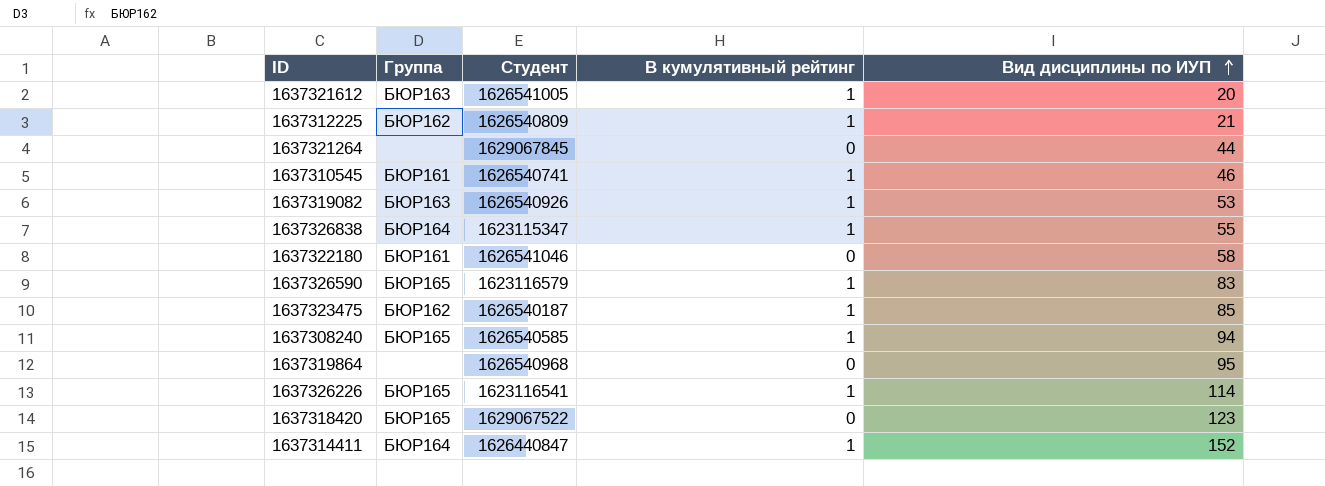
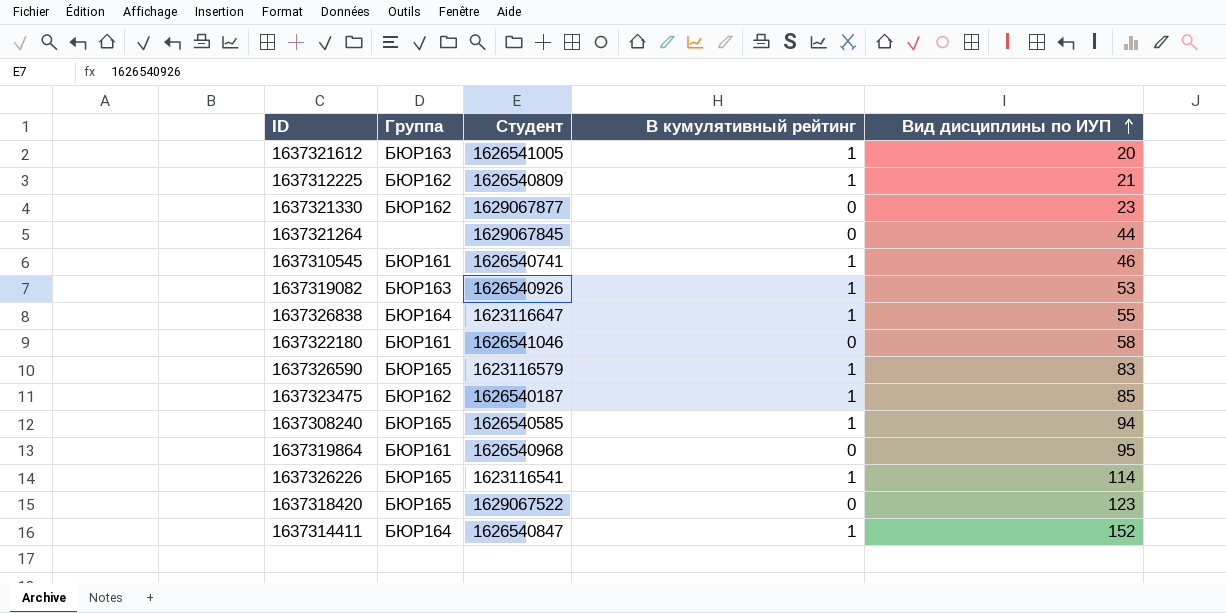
row 1637321330: none -> БЮР162 | 1629067877 | 0 | 23
1637326838 | Студент: 1623115347 -> 1623116647
1637319864 | Группа: none -> БЮР161
1637314411 | Студент: 1626440847 -> 1626540847

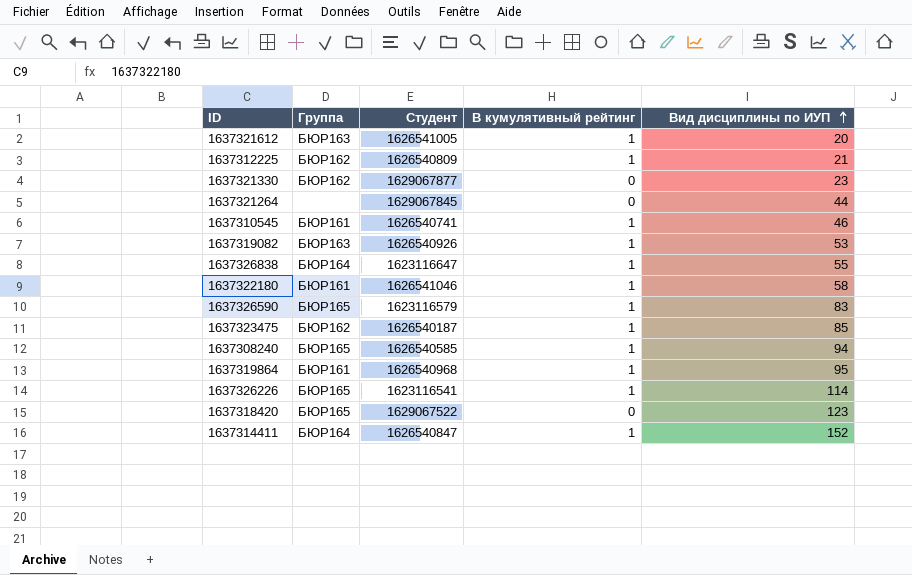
1637322180 | В кумулятивный рейтинг: 0 -> 1
1637319864 | В кумулятивный рейтинг: 0 -> 1

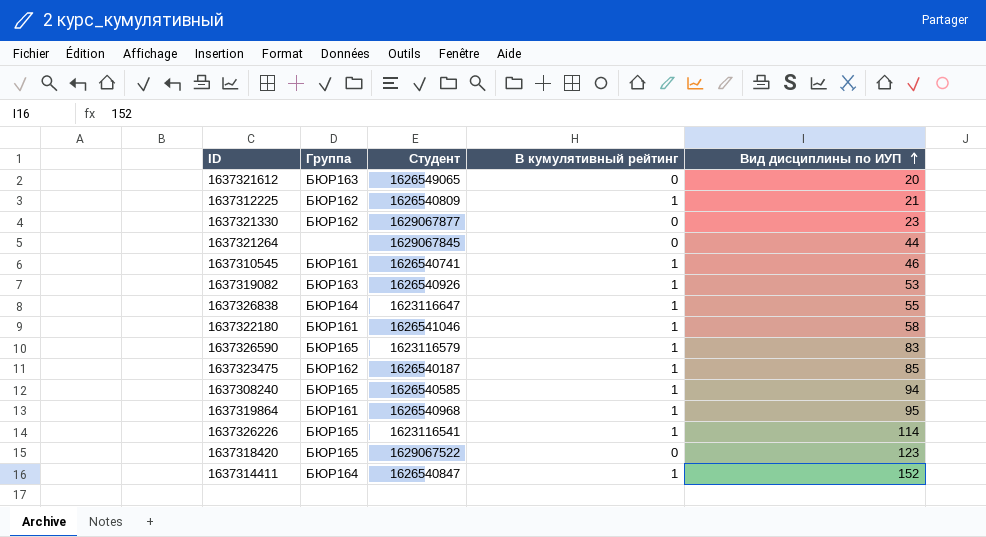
1637321612 | Студент: 1626541005 -> 1626549065
1637321612 | В кумулятивный рейтинг: 1 -> 0

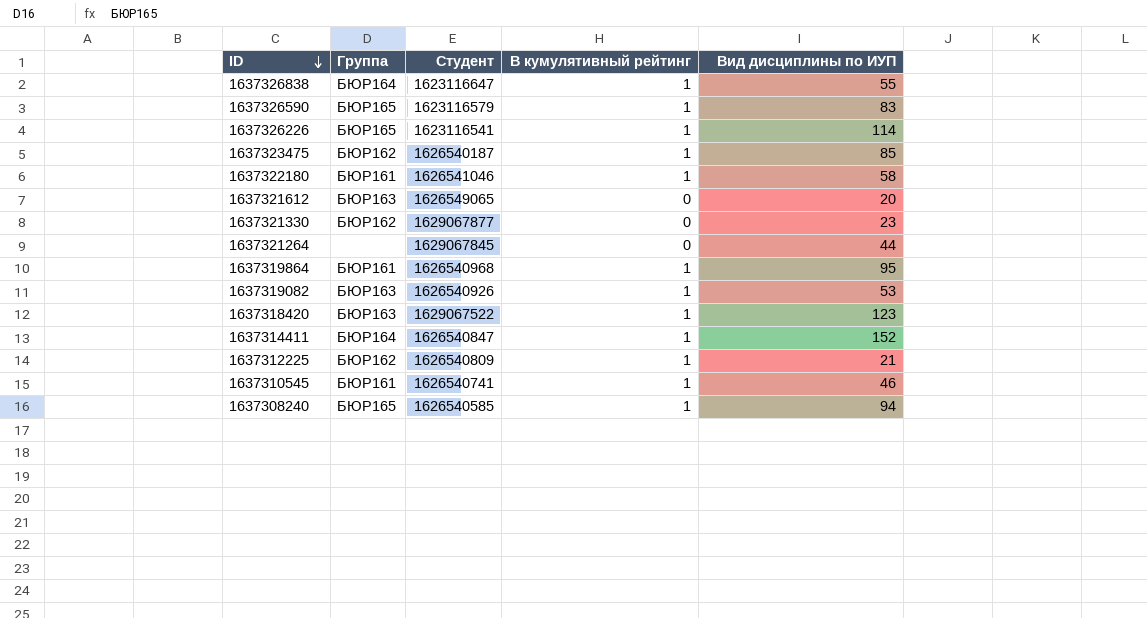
row order: Вид дисциплины по ИУП ascending -> ID descending
1637318420 | Группа: БЮР165 -> БЮР163
1637318420 | В кумулятивный рейтинг: 0 -> 1

